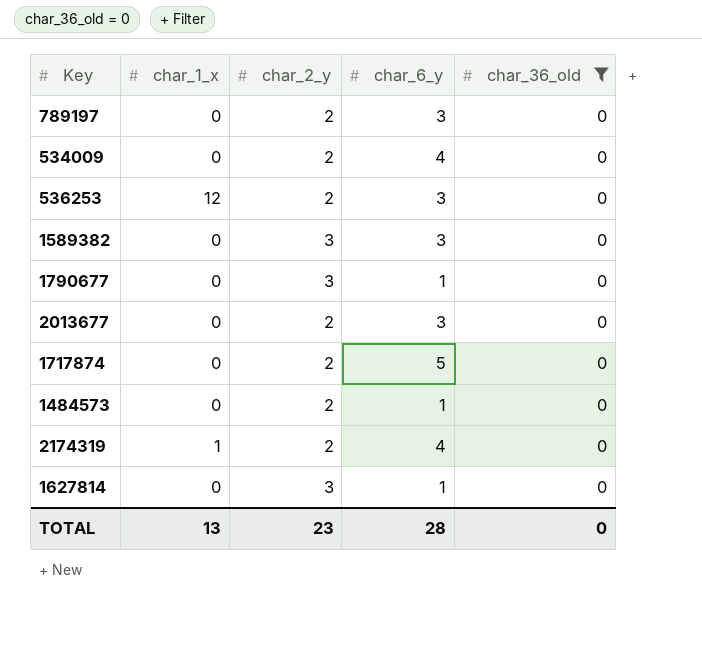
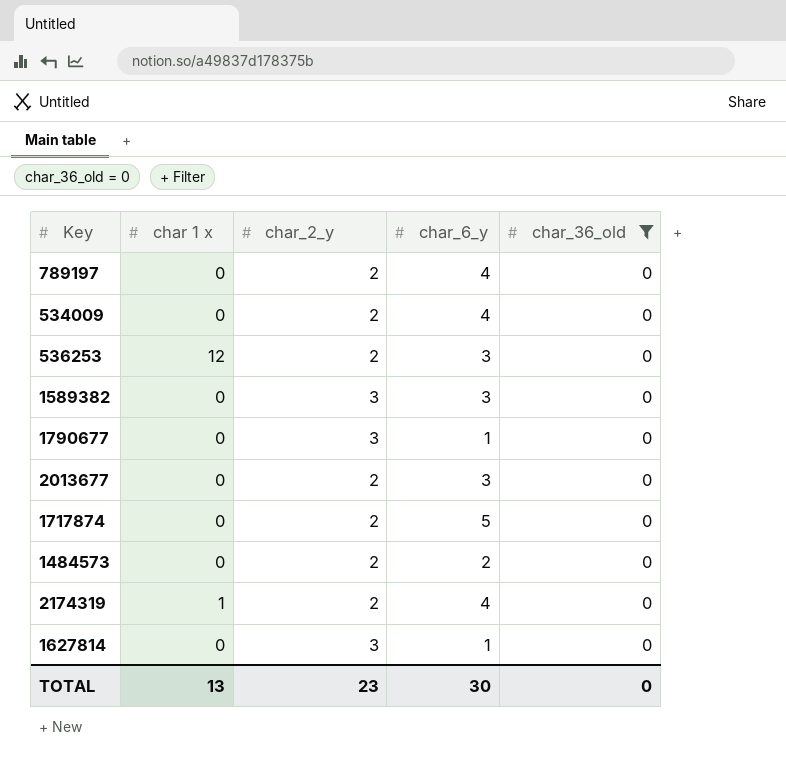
column name: char_1_x -> char 1 x
789197 | char_6_y: 3 -> 4
1484573 | char_6_y: 1 -> 2
TOTAL | char_6_y: 28 -> 30

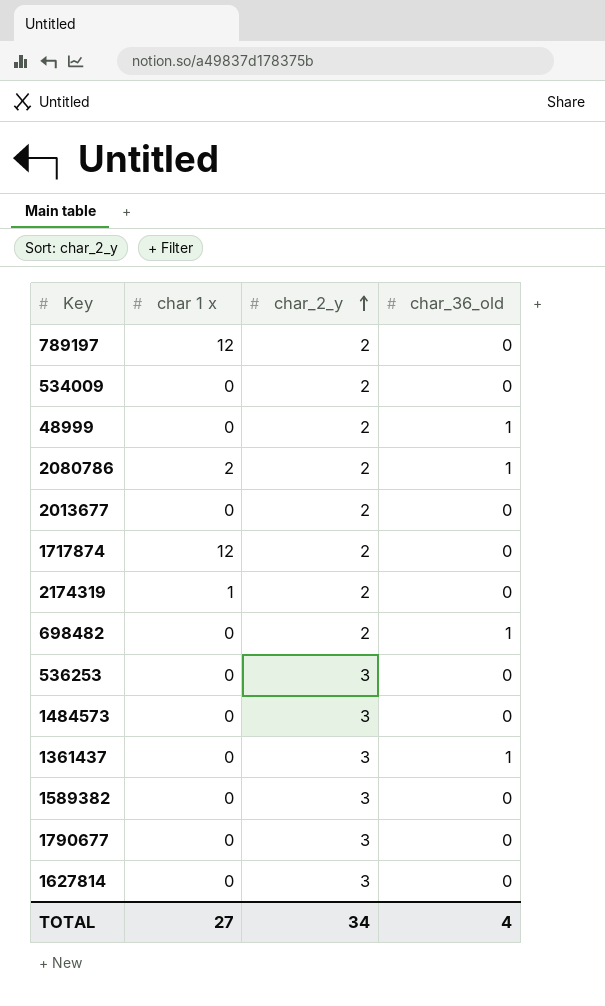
filter: char_36_old = 0 -> none
row order: none -> char_2_y ascending
column char_6_y | position: 4 -> none
789197 | char 1 x: 0 -> 12
1717874 | char 1 x: 0 -> 12
536253 | char 1 x: 12 -> 0
536253 | char_2_y: 2 -> 3
1484573 | char_2_y: 2 -> 3
TOTAL | char 1 x: 13 -> 27
TOTAL | char_2_y: 23 -> 34
TOTAL | char_36_old: 0 -> 4

